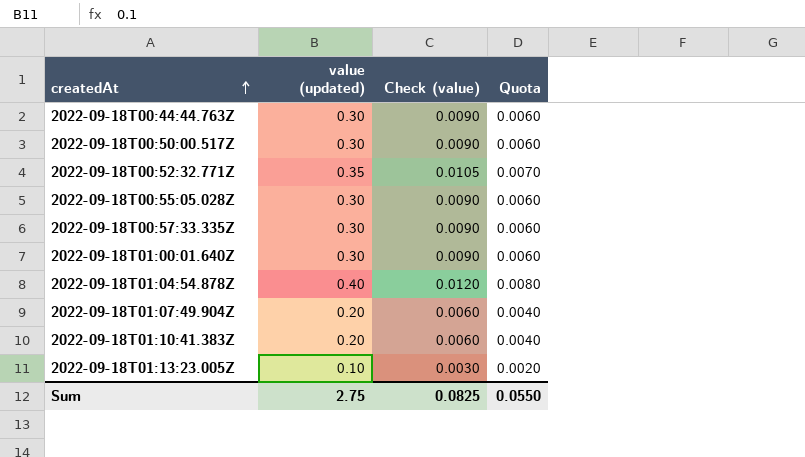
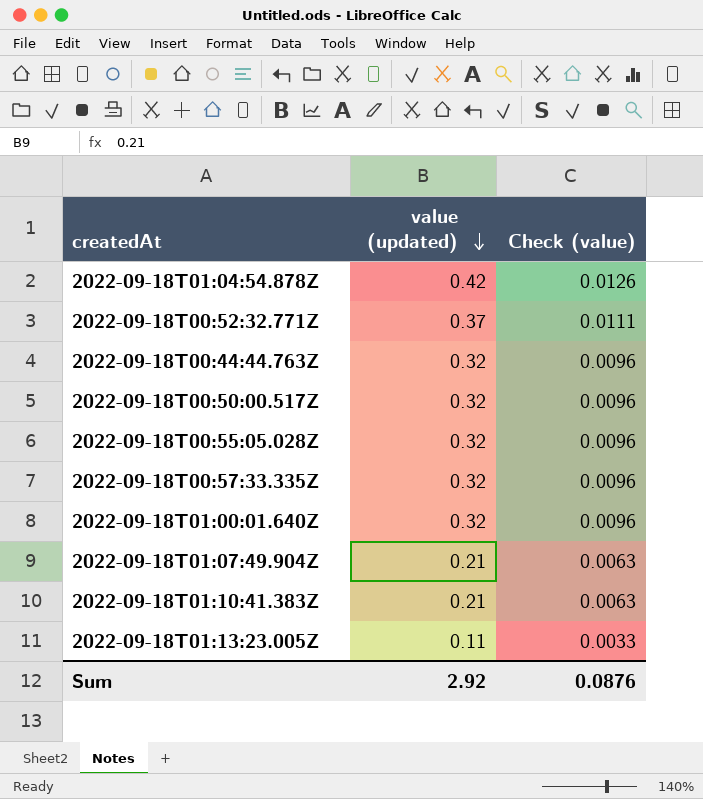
row order: createdAt ascending -> value (updated) descending
column Quota | formula: [value (updated)] * 0.02 -> none
2022-09-18T01:04:54.878Z | value (updated): 0.40 -> 0.42
2022-09-18T01:04:54.878Z | Check (value): 0.0120 -> 0.0126
2022-09-18T00:52:32.771Z | value (updated): 0.35 -> 0.37
2022-09-18T00:52:32.771Z | Check (value): 0.0105 -> 0.0111
2022-09-18T00:44:44.763Z | value (updated): 0.30 -> 0.32
2022-09-18T00:44:44.763Z | Check (value): 0.0090 -> 0.0096
2022-09-18T00:50:00.517Z | value (updated): 0.30 -> 0.32
2022-09-18T00:50:00.517Z | Check (value): 0.0090 -> 0.0096
2022-09-18T00:55:05.028Z | value (updated): 0.30 -> 0.32
2022-09-18T00:55:05.028Z | Check (value): 0.0090 -> 0.0096
2022-09-18T00:57:33.335Z | value (updated): 0.30 -> 0.32
2022-09-18T00:57:33.335Z | Check (value): 0.0090 -> 0.0096
2022-09-18T01:00:01.640Z | value (updated): 0.30 -> 0.32
2022-09-18T01:00:01.640Z | Check (value): 0.0090 -> 0.0096
2022-09-18T01:07:49.904Z | value (updated): 0.20 -> 0.21
2022-09-18T01:07:49.904Z | Check (value): 0.0060 -> 0.0063
2022-09-18T01:10:41.383Z | value (updated): 0.20 -> 0.21
2022-09-18T01:10:41.383Z | Check (value): 0.0060 -> 0.0063
2022-09-18T01:13:23.005Z | value (updated): 0.10 -> 0.11
2022-09-18T01:13:23.005Z | Check (value): 0.0030 -> 0.0033
Sum | value (updated): 2.75 -> 2.92
Sum | Check (value): 0.0825 -> 0.0876

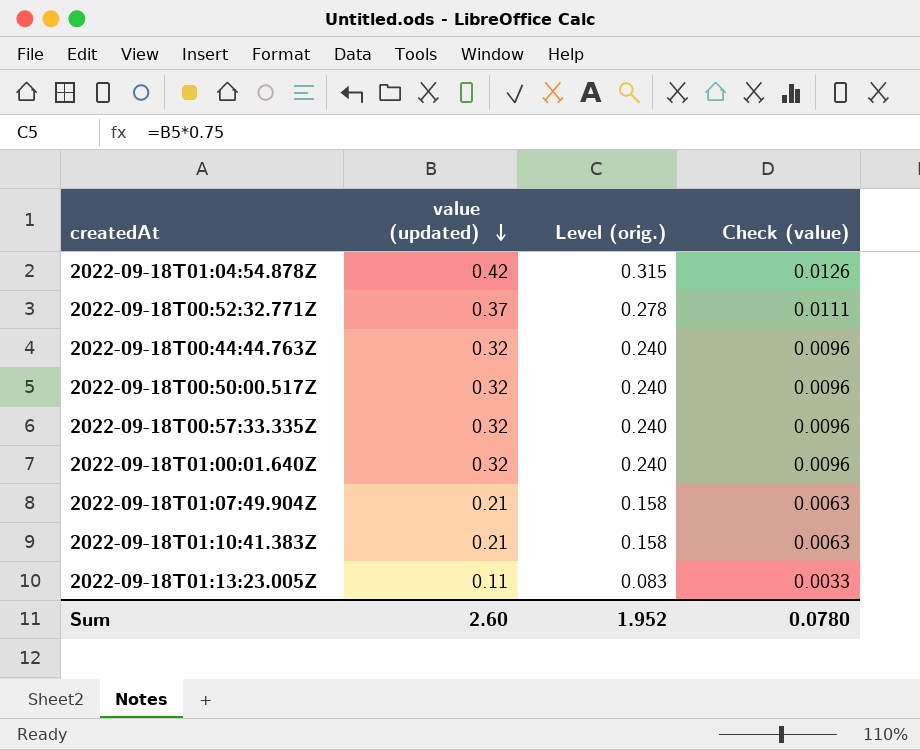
column Level (orig.) | formula: none -> [value (updated)] * 0.75
row 2022-09-18T00:55:05.028Z: 0.32 | 0.0096 -> none
Sum | value (updated): 2.92 -> 2.60
Sum | Check (value): 0.0876 -> 0.0780

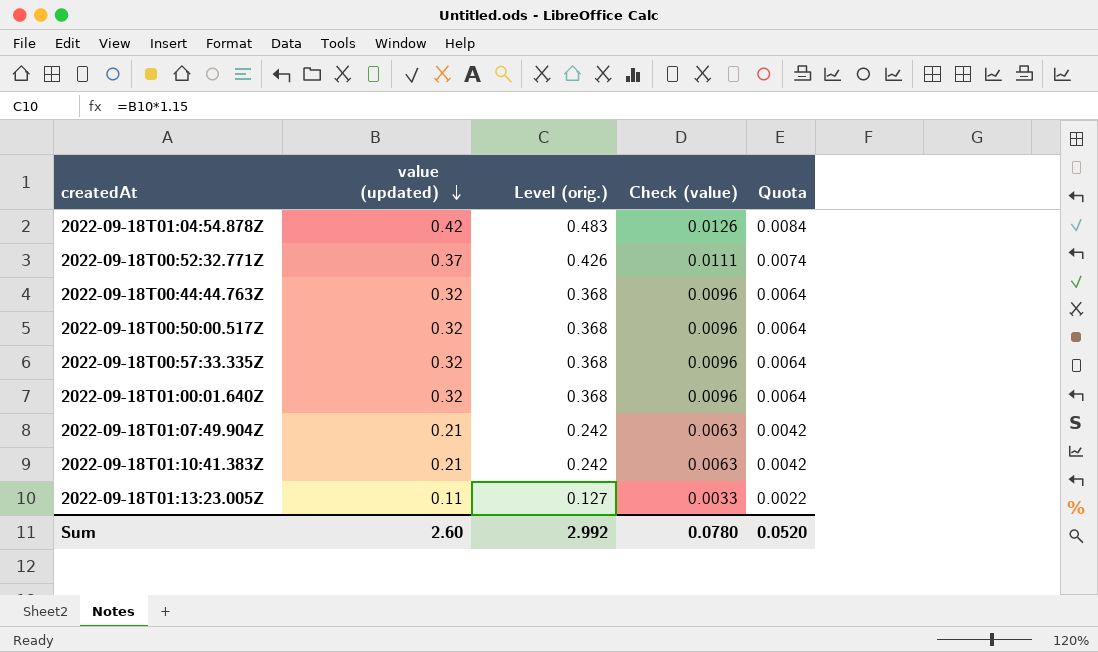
column Level (orig.) | formula: [value (updated)] * 0.75 -> [value (updated)] * 1.15
column Quota | formula: none -> [value (updated)] * 0.02
Sum | Level (orig.): 1.952 -> 2.992

